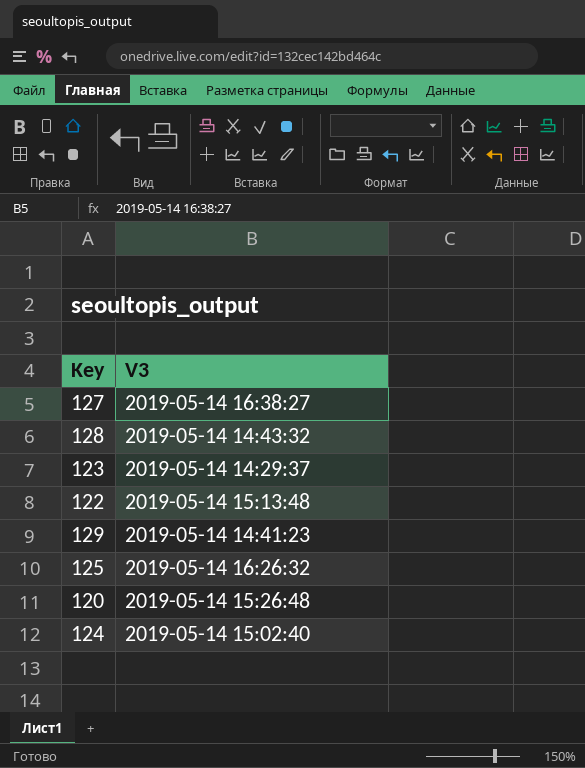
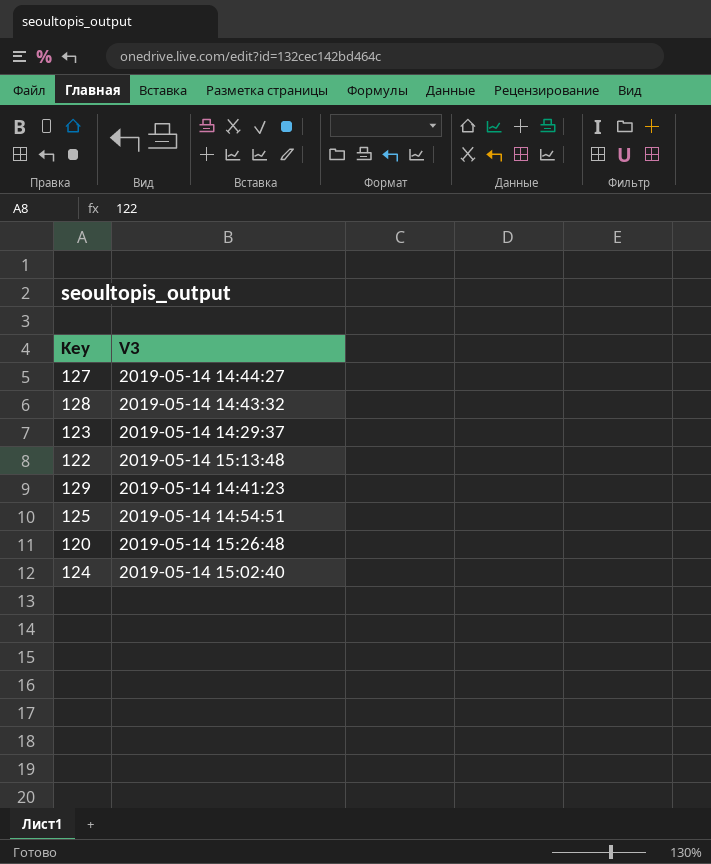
127 | V3: 2019-05-14 16:38:27 -> 2019-05-14 14:44:27
125 | V3: 2019-05-14 16:26:32 -> 2019-05-14 14:54:51

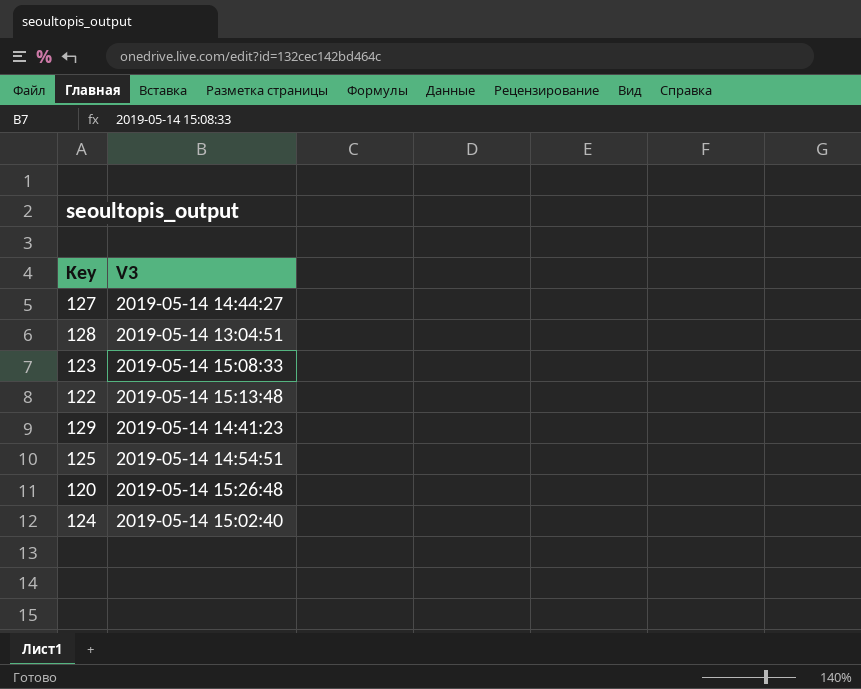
128 | V3: 2019-05-14 14:43:32 -> 2019-05-14 13:04:51
123 | V3: 2019-05-14 14:29:37 -> 2019-05-14 15:08:33

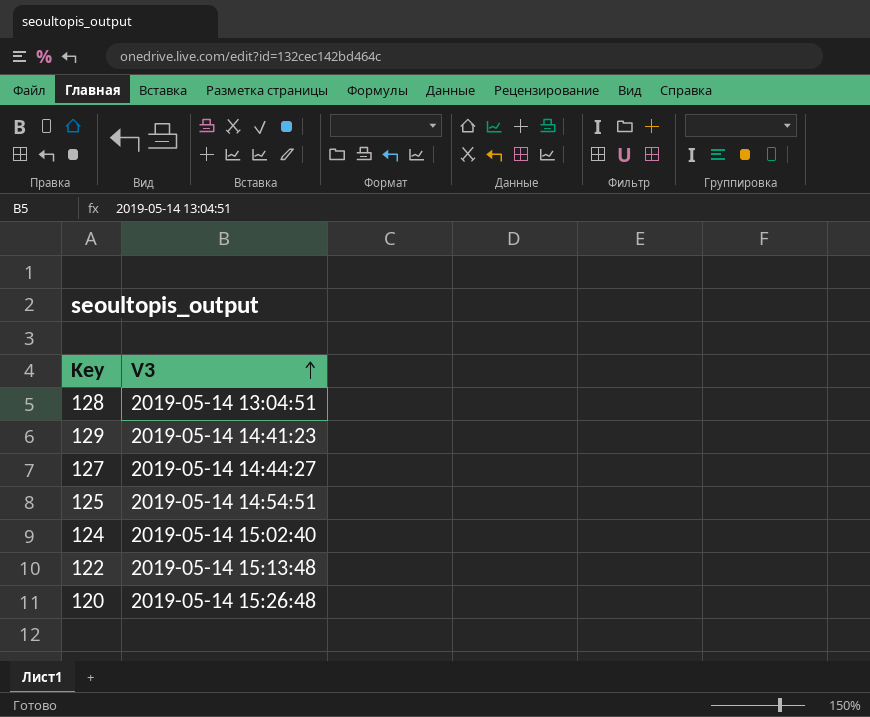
row order: none -> V3 ascending
row 123: 2019-05-14 15:08:33 -> none

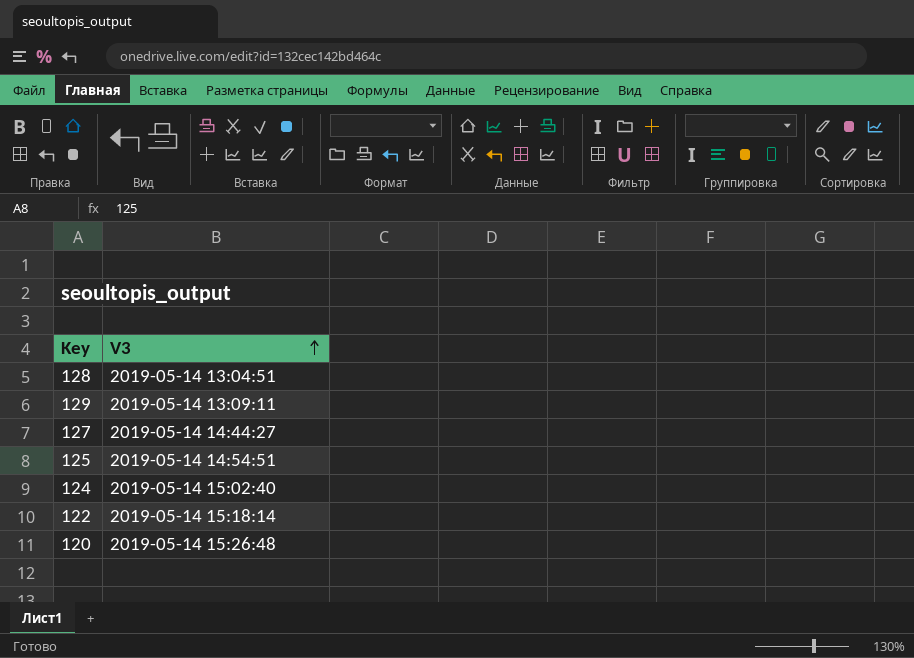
129 | V3: 2019-05-14 14:41:23 -> 2019-05-14 13:09:11
122 | V3: 2019-05-14 15:13:48 -> 2019-05-14 15:18:14

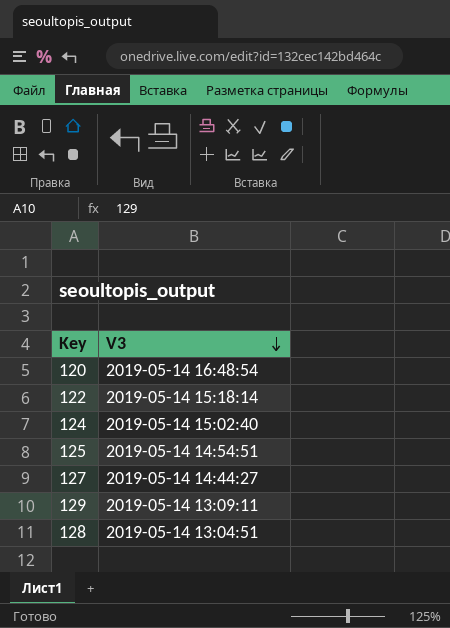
row order: V3 ascending -> V3 descending
120 | V3: 2019-05-14 15:26:48 -> 2019-05-14 16:48:54

